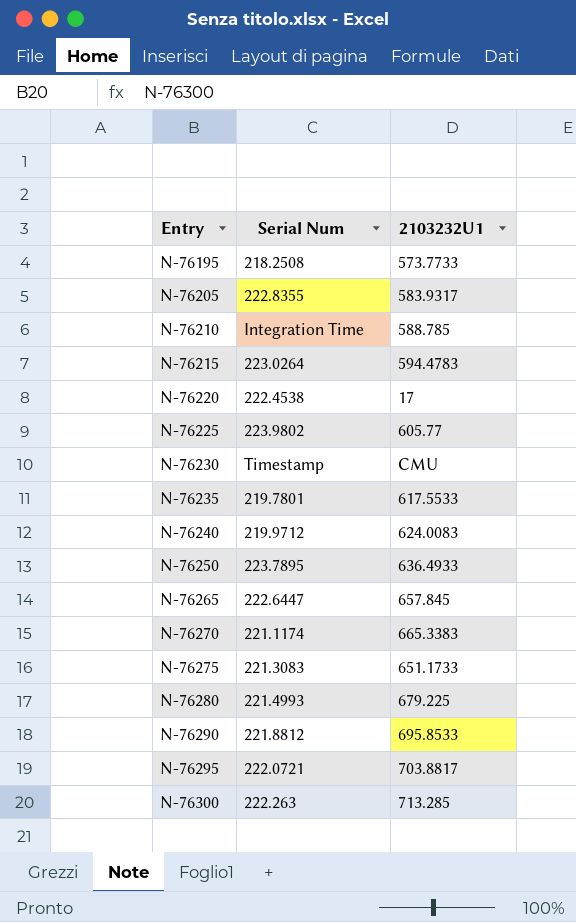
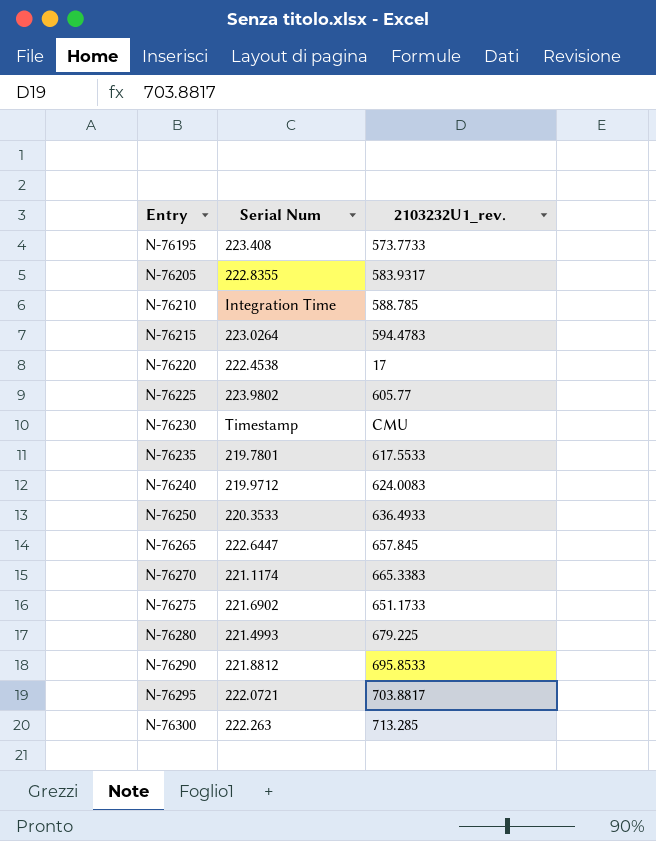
column name: 2103232U1 -> 2103232U1_rev.
N-76195 | Serial Num: 218.2508 -> 223.408
N-76250 | Serial Num: 223.7895 -> 220.3533
N-76275 | Serial Num: 221.3083 -> 221.6902

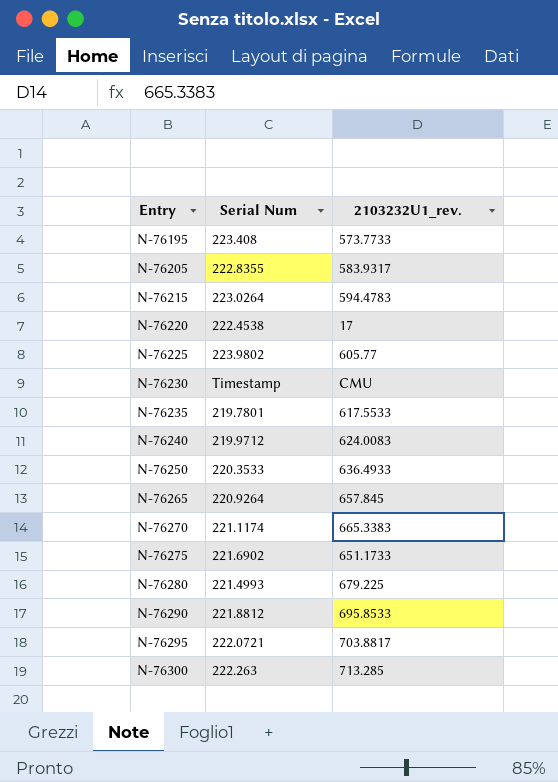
row N-76210: Integration Time | 588.785 -> none
N-76265 | Serial Num: 222.6447 -> 220.9264

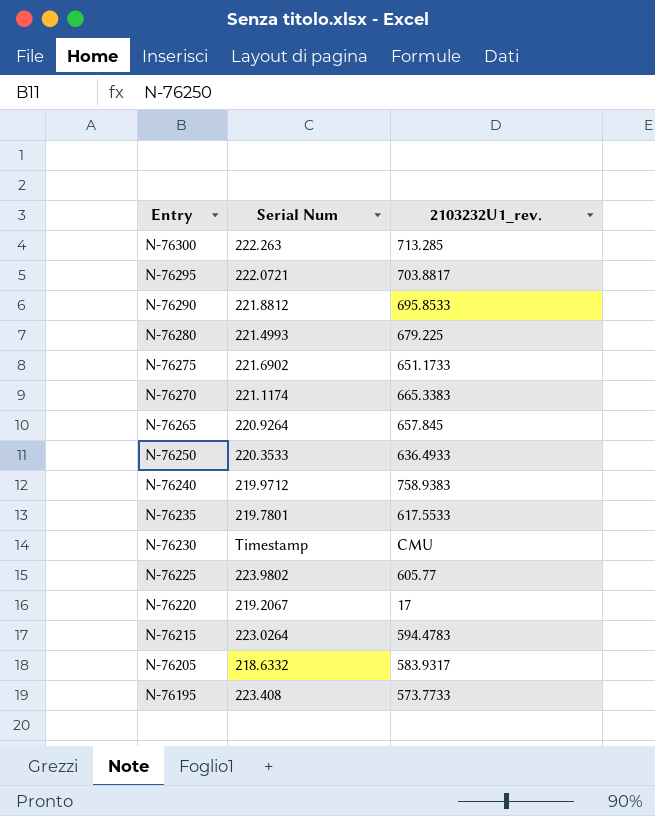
row order: Entry ascending -> Entry descending
N-76240 | 2103232U1_rev.: 624.0083 -> 758.9383
N-76220 | Serial Num: 222.4538 -> 219.2067
N-76205 | Serial Num: 222.8355 -> 218.6332

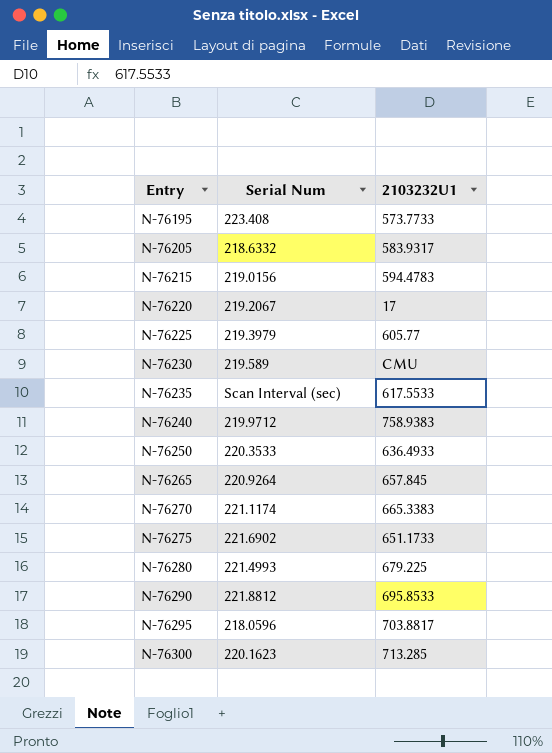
row order: Entry descending -> Entry ascending
column name: 2103232U1_rev. -> 2103232U1
N-76215 | Serial Num: 223.0264 -> 219.0156
N-76225 | Serial Num: 223.9802 -> 219.3979
N-76230 | Serial Num: Timestamp -> 219.589
N-76235 | Serial Num: 219.7801 -> Scan Interval (sec)
N-76295 | Serial Num: 222.0721 -> 218.0596
N-76300 | Serial Num: 222.263 -> 220.1623

